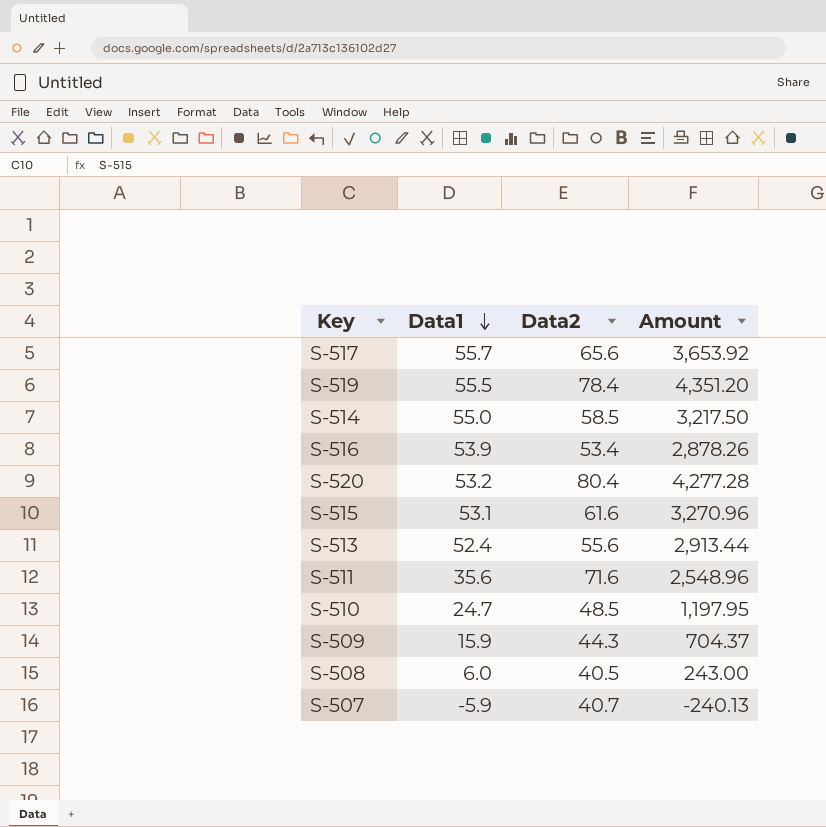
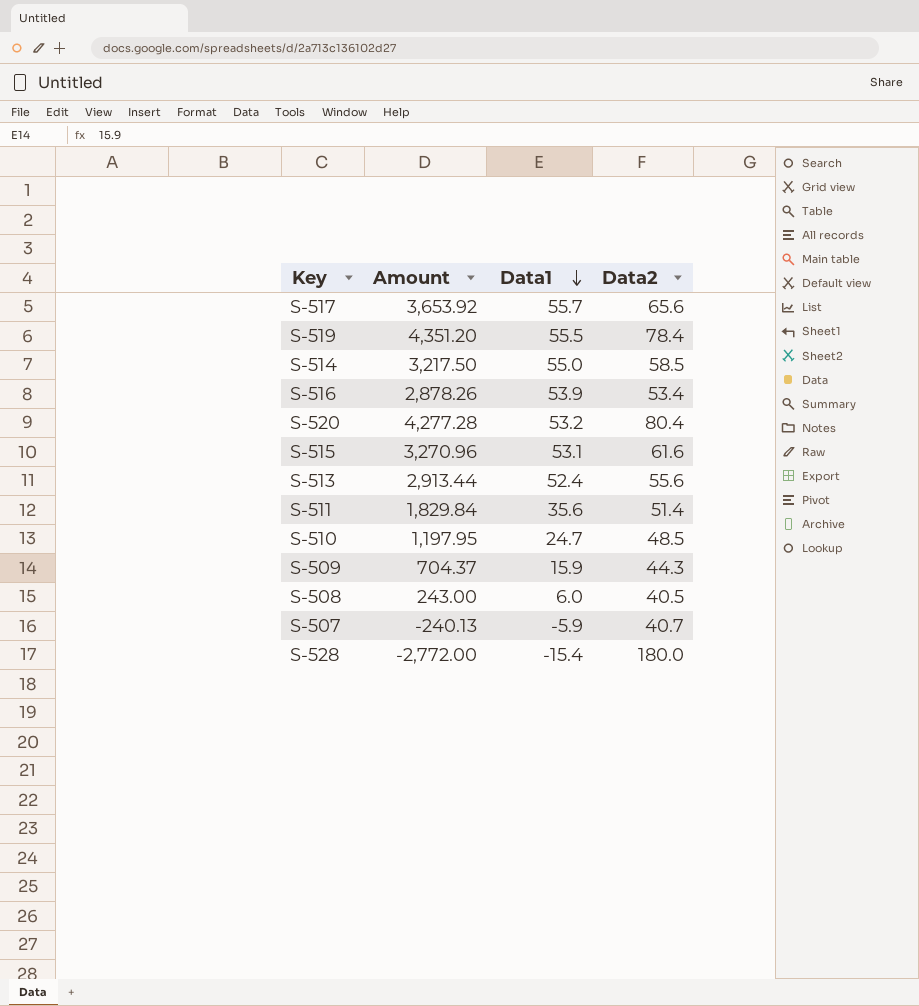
column Amount | position: 4 -> 2
S-511 | Amount: 2,548.96 -> 1,829.84
S-511 | Data2: 71.6 -> 51.4
row S-528: none -> -2,772.00 | -15.4 | 180.0

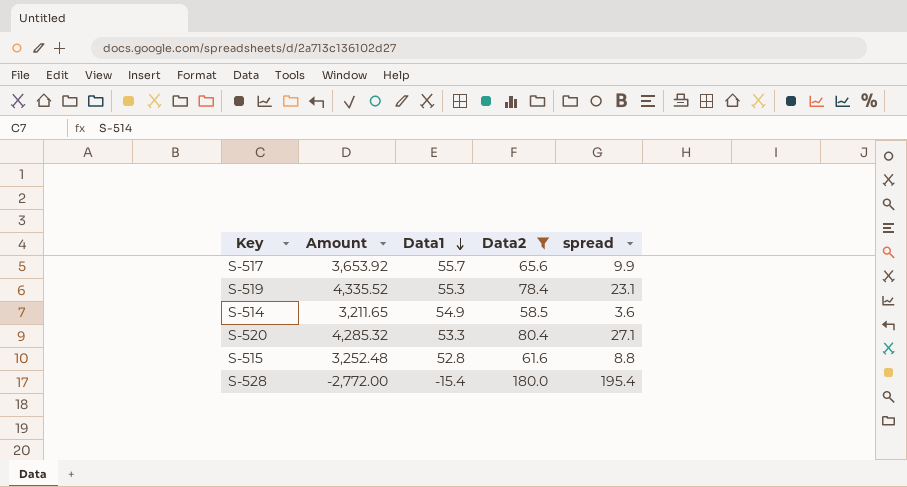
filter: none -> Data2 >= 58.5
column spread | formula: none -> [Data2] - [Data1]
S-519 | Amount: 4,351.20 -> 4,335.52
S-519 | Data1: 55.5 -> 55.3
S-514 | Amount: 3,217.50 -> 3,211.65
S-514 | Data1: 55.0 -> 54.9
S-520 | Amount: 4,277.28 -> 4,285.32
S-520 | Data1: 53.2 -> 53.3
S-515 | Amount: 3,270.96 -> 3,252.48
S-515 | Data1: 53.1 -> 52.8

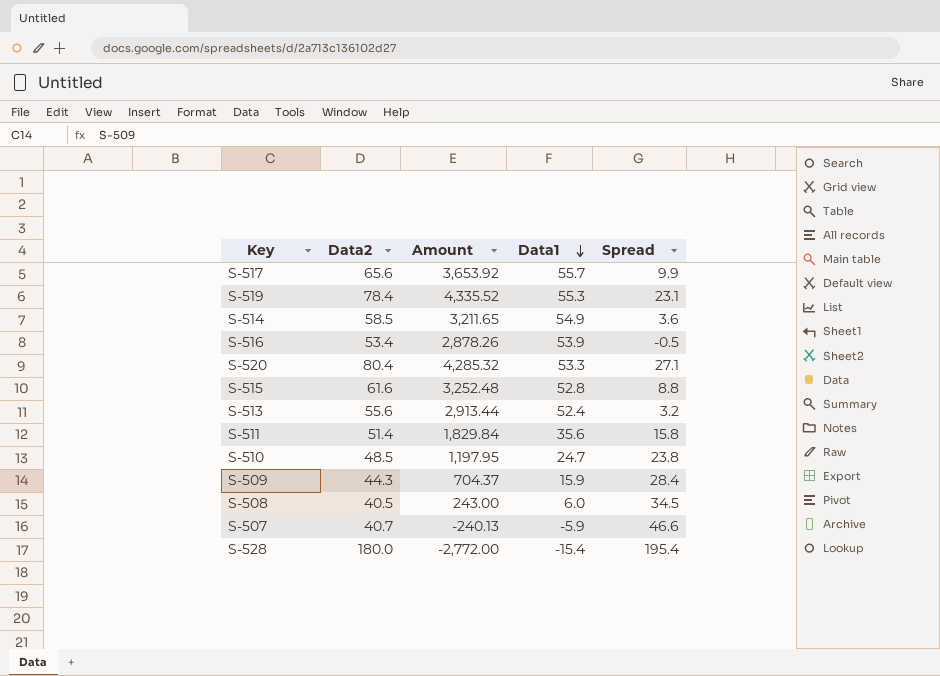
filter: Data2 >= 58.5 -> none
column Data2 | position: 4 -> 2
column name: spread -> Spread

